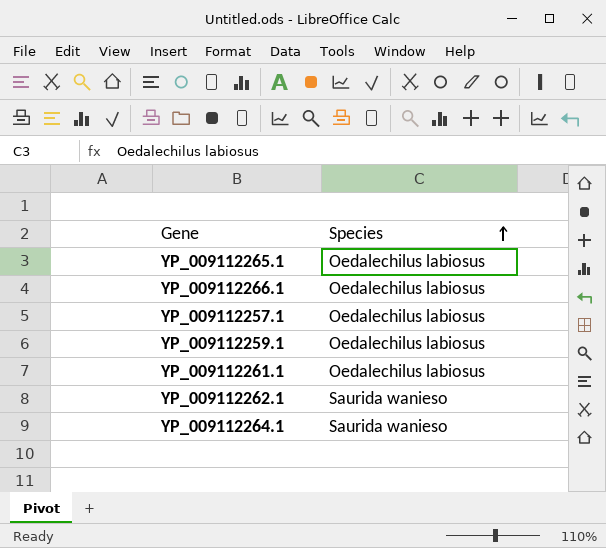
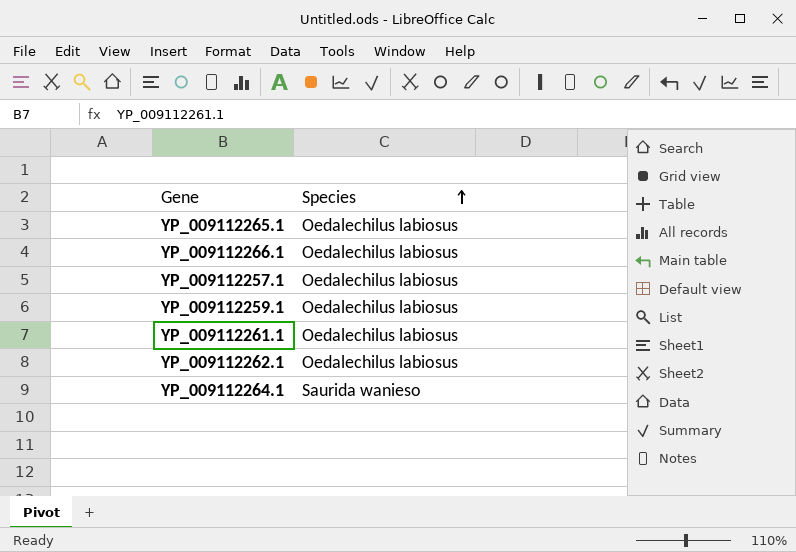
YP_009112262.1 | Species: Saurida wanieso -> Oedalechilus labiosus

